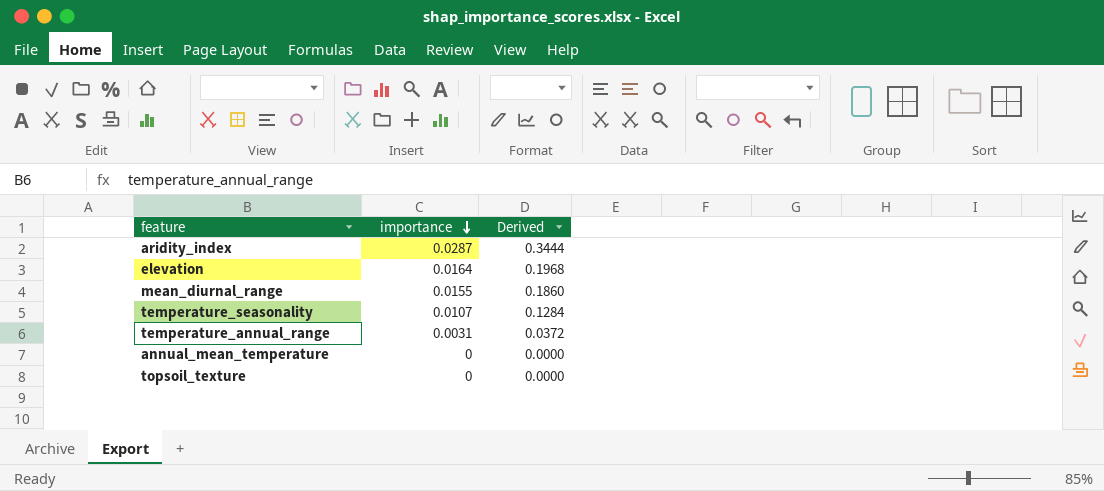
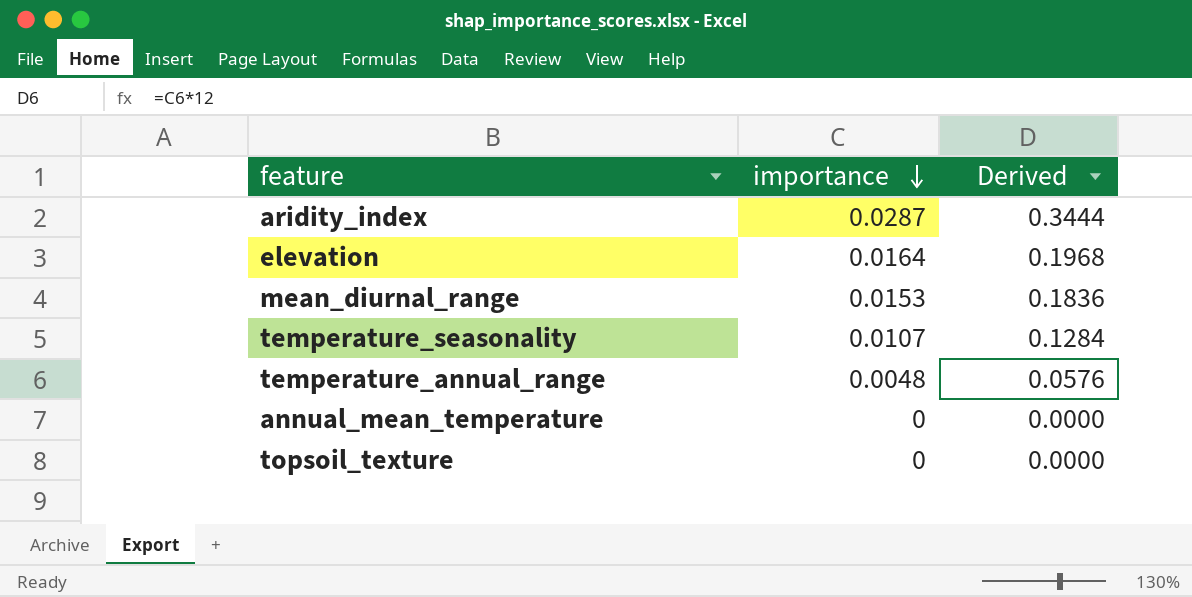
mean_diurnal_range | importance: 0.0155 -> 0.0153
mean_diurnal_range | Derived: 0.1860 -> 0.1836
temperature_annual_range | importance: 0.0031 -> 0.0048
temperature_annual_range | Derived: 0.0372 -> 0.0576

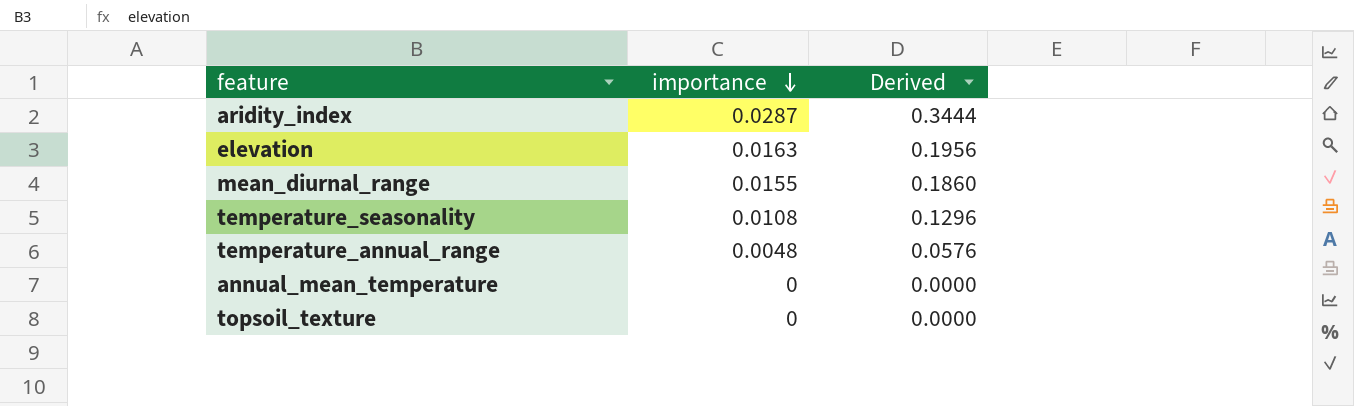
elevation | importance: 0.0164 -> 0.0163
elevation | Derived: 0.1968 -> 0.1956
mean_diurnal_range | importance: 0.0153 -> 0.0155
mean_diurnal_range | Derived: 0.1836 -> 0.1860
temperature_seasonality | importance: 0.0107 -> 0.0108
temperature_seasonality | Derived: 0.1284 -> 0.1296

